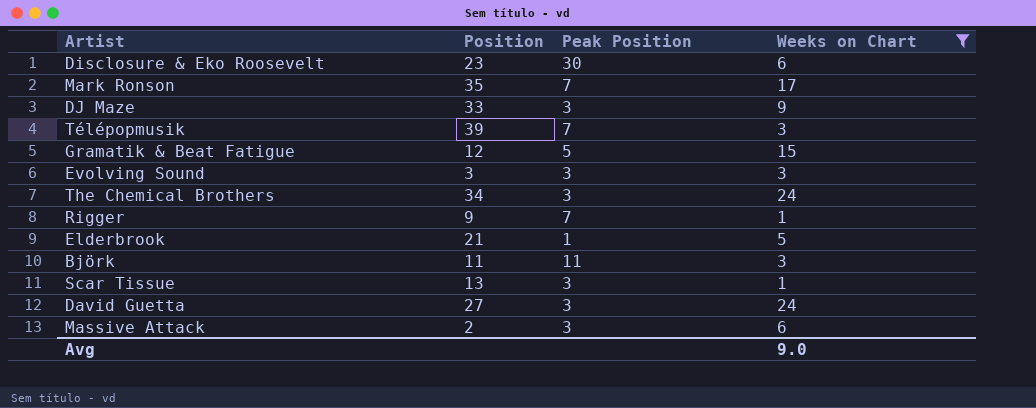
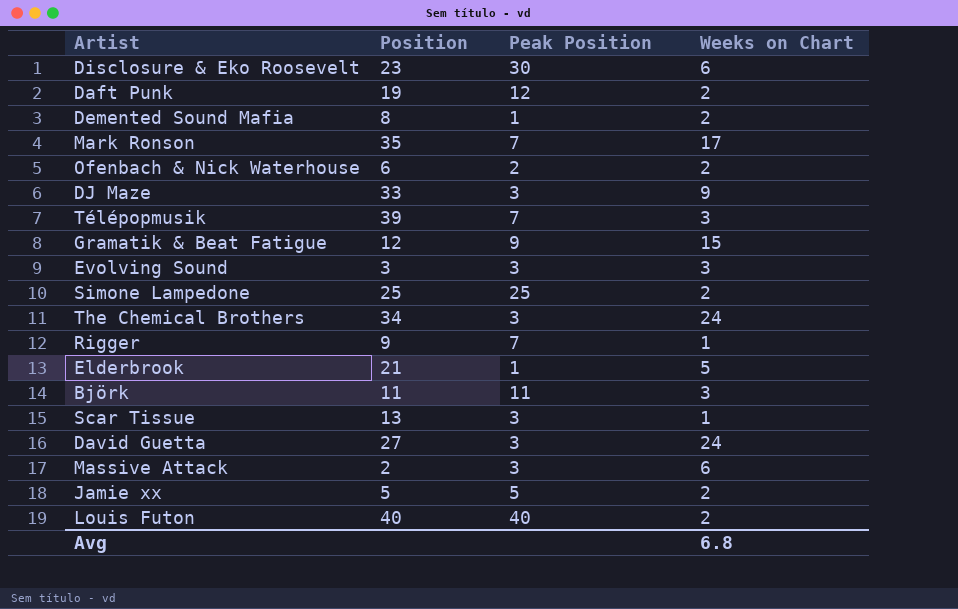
filter: Weeks on Chart != 2 -> none
Gramatik & Beat Fatigue | Peak Position: 5 -> 9
Avg | Weeks on Chart: 9.0 -> 6.8

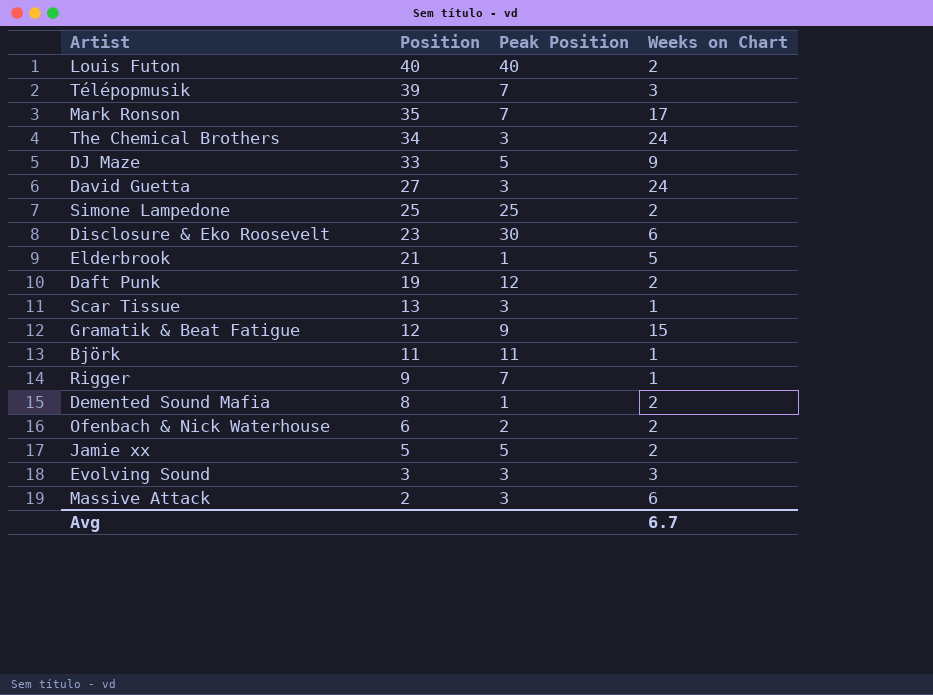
row order: none -> Position descending
DJ Maze | Peak Position: 3 -> 5
Björk | Weeks on Chart: 3 -> 1
Avg | Weeks on Chart: 6.8 -> 6.7

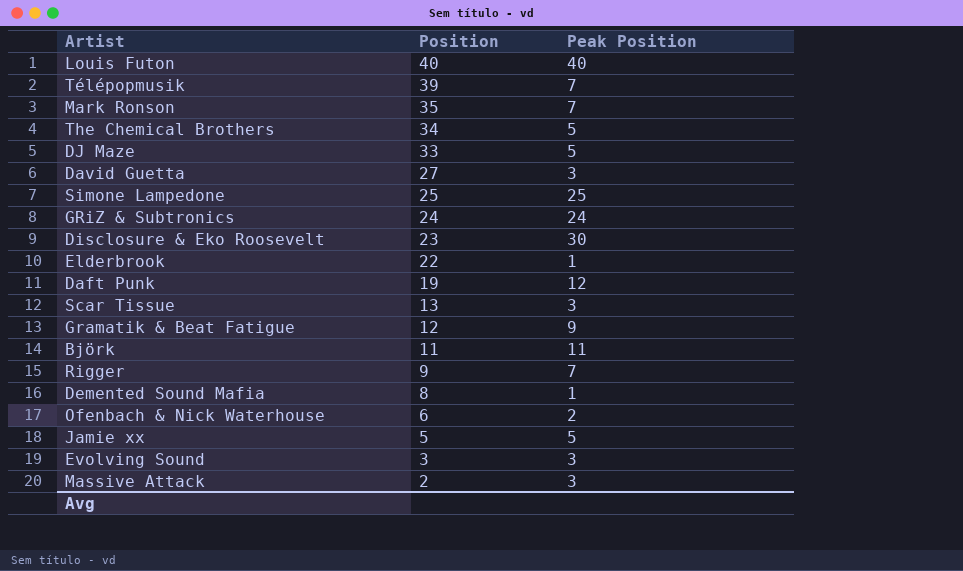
column Weeks on Chart | position: 4 -> none
The Chemical Brothers | Peak Position: 3 -> 5
row GRiZ & Subtronics: none -> 24 | 24
Elderbrook | Position: 21 -> 22

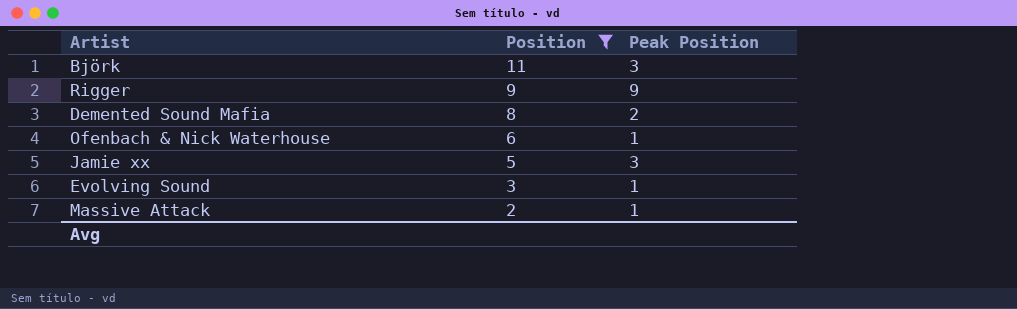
filter: none -> Position <= 11
Björk | Peak Position: 11 -> 3
Rigger | Peak Position: 7 -> 9
Demented Sound Mafia | Peak Position: 1 -> 2
Ofenbach & Nick Waterhouse | Peak Position: 2 -> 1
Jamie xx | Peak Position: 5 -> 3
Evolving Sound | Peak Position: 3 -> 1
Massive Attack | Peak Position: 3 -> 1

